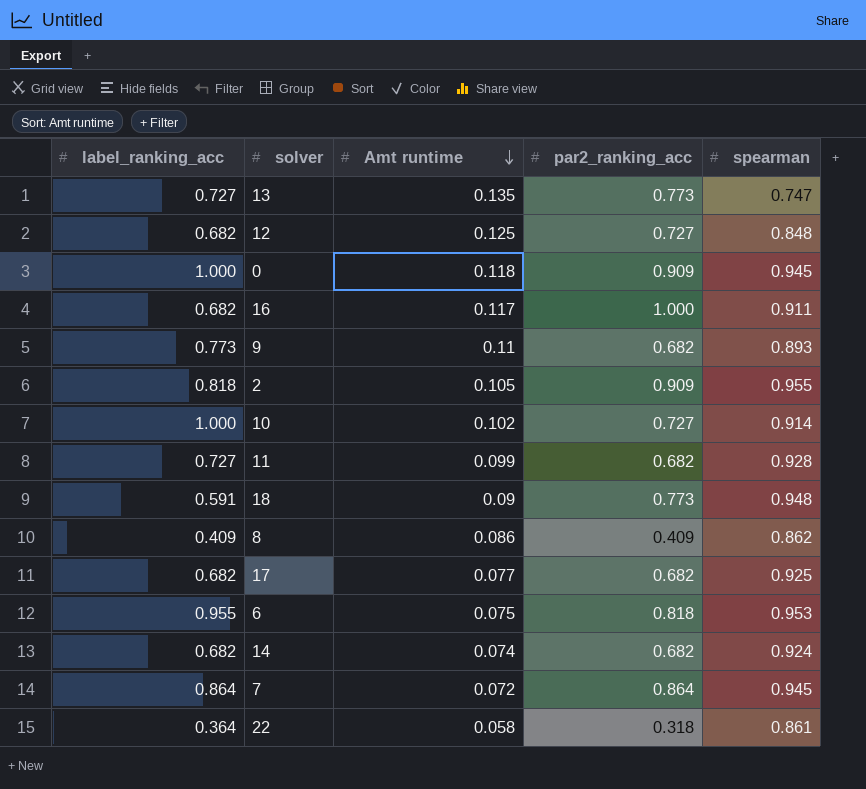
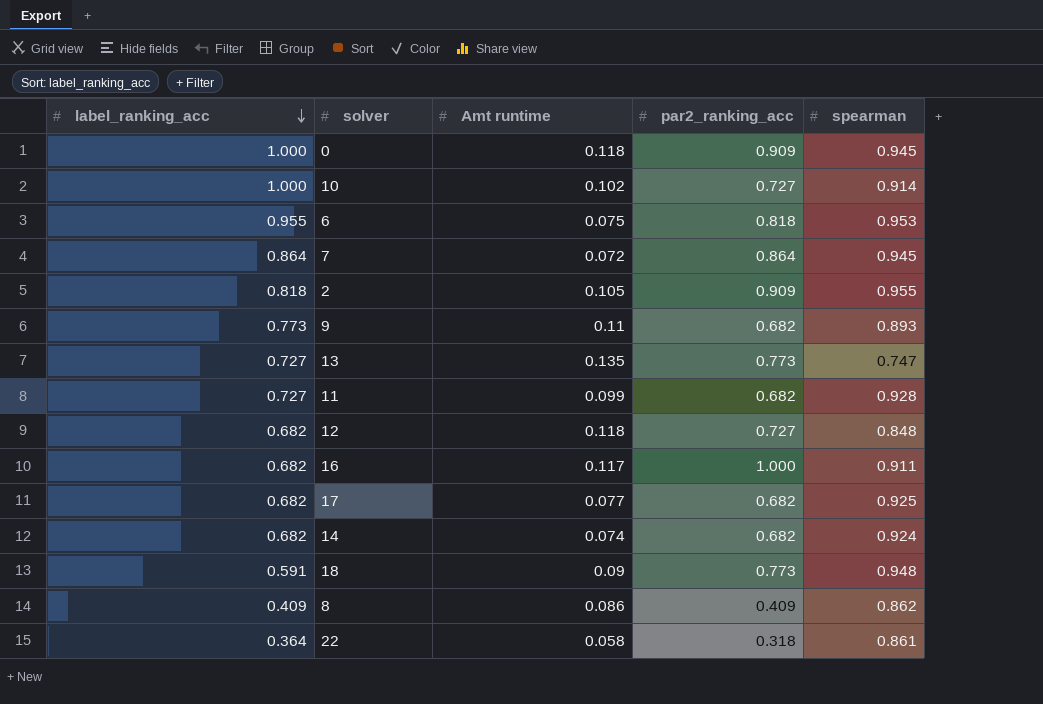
row order: Amt runtime descending -> label_ranking_acc descending
12 | Amt runtime: 0.125 -> 0.118

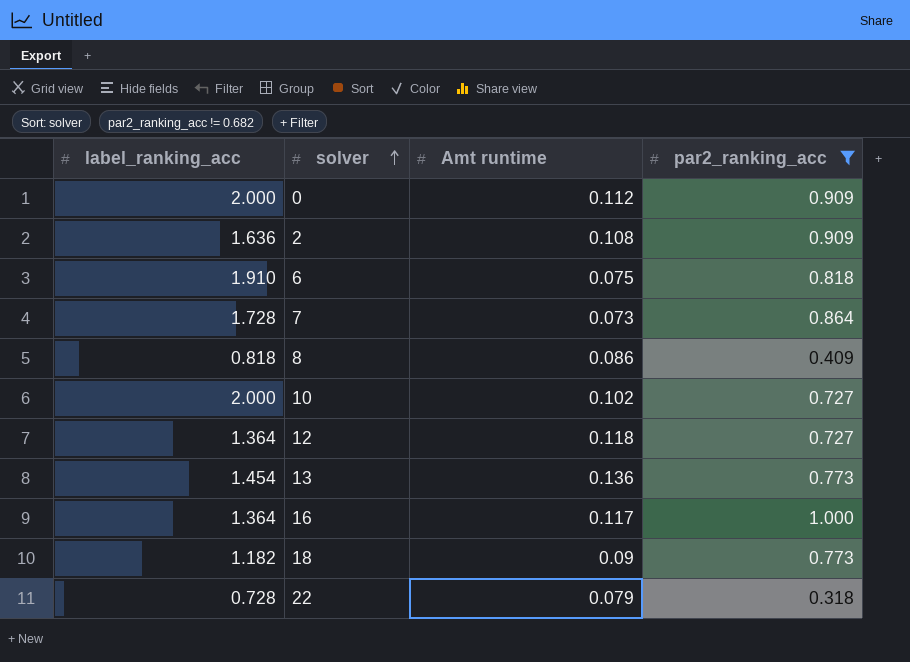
filter: none -> par2_ranking_acc != 0.682
row order: label_ranking_acc descending -> solver ascending
column spearman | position: 5 -> none
0 | label_ranking_acc: 1.000 -> 2.000
0 | Amt runtime: 0.118 -> 0.112
2 | label_ranking_acc: 0.818 -> 1.636
2 | Amt runtime: 0.105 -> 0.108
6 | label_ranking_acc: 0.955 -> 1.910
7 | label_ranking_acc: 0.864 -> 1.728
7 | Amt runtime: 0.072 -> 0.073
8 | label_ranking_acc: 0.409 -> 0.818
10 | label_ranking_acc: 1.000 -> 2.000
12 | label_ranking_acc: 0.682 -> 1.364
13 | label_ranking_acc: 0.727 -> 1.454
13 | Amt runtime: 0.135 -> 0.136
16 | label_ranking_acc: 0.682 -> 1.364
18 | label_ranking_acc: 0.591 -> 1.182
22 | label_ranking_acc: 0.364 -> 0.728
22 | Amt runtime: 0.058 -> 0.079

